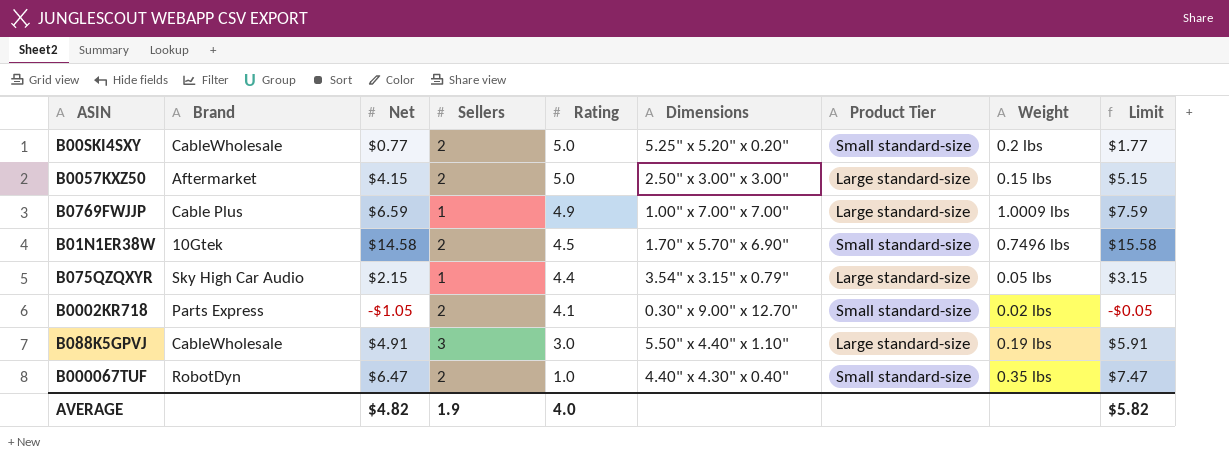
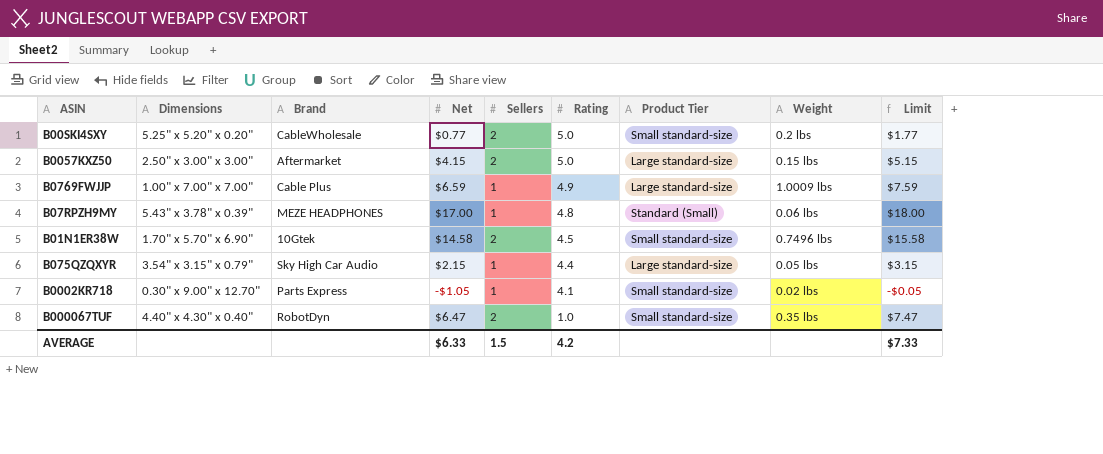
column Dimensions | position: 6 -> 2
row B088K5GPVJ: CableWholesale | $4.91 | 3 | 3.0 | 5.50" x 4.40" x 1.10" | Large standard-size | 0.19 lbs | $5.91 -> none
row B07RPZH9MY: none -> 5.43" x 3.78" x 0.39" | MEZE HEADPHONES | $17.00 | 1 | 4.8 | Standard (Small) | 0.06 lbs | $18.00
B0002KR718 | Sellers: 2 -> 1
AVERAGE | Net: $4.82 -> $6.33
AVERAGE | Sellers: 1.9 -> 1.5
AVERAGE | Rating: 4.0 -> 4.2
AVERAGE | Limit: $5.82 -> $7.33

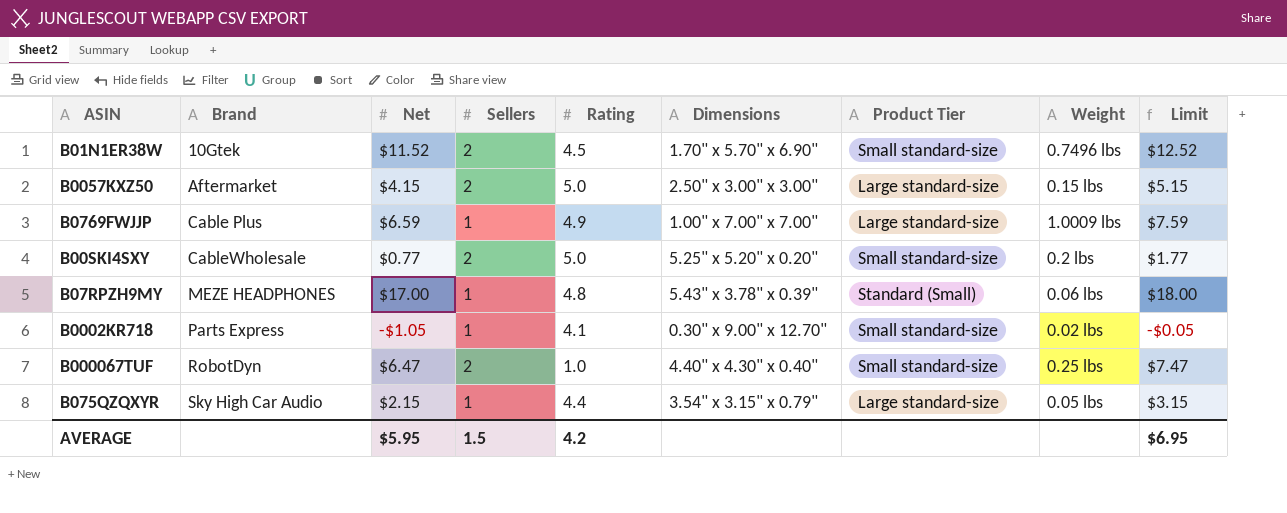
row order: Rating descending -> Brand ascending
column Dimensions | position: 2 -> 6
B01N1ER38W | Net: $14.58 -> $11.52
B01N1ER38W | Limit: $15.58 -> $12.52
B000067TUF | Weight: 0.35 lbs -> 0.25 lbs
AVERAGE | Net: $6.33 -> $5.95
AVERAGE | Limit: $7.33 -> $6.95

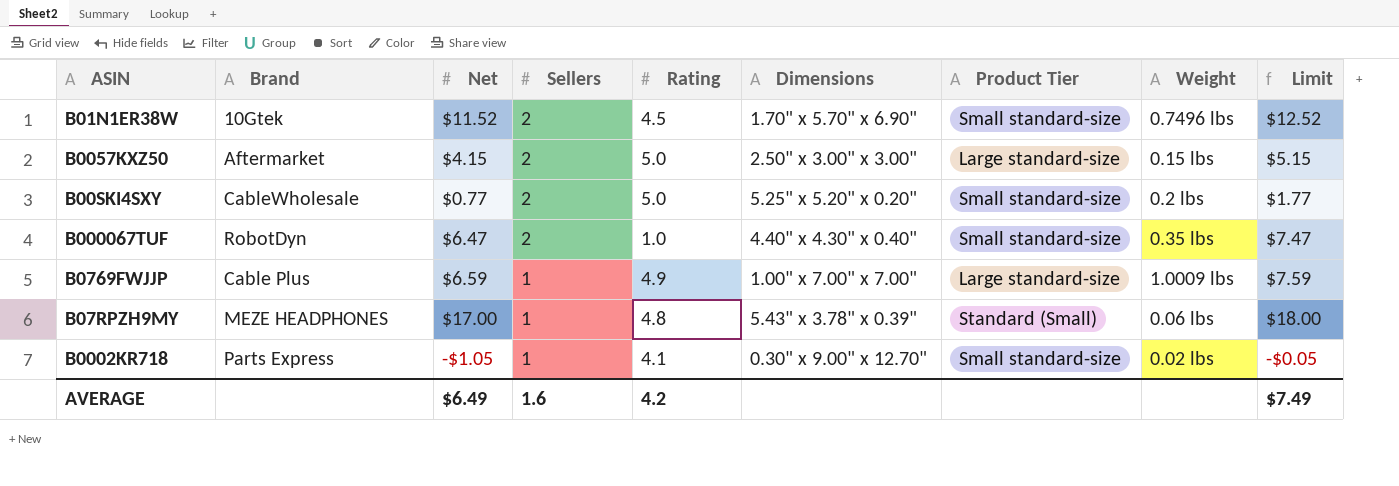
row order: Brand ascending -> Sellers descending
row B075QZQXYR: Sky High Car Audio | $2.15 | 1 | 4.4 | 3.54" x 3.15" x 0.79" | Large standard-size | 0.05 lbs | $3.15 -> none
B000067TUF | Weight: 0.25 lbs -> 0.35 lbs
AVERAGE | Net: $5.95 -> $6.49
AVERAGE | Sellers: 1.5 -> 1.6
AVERAGE | Limit: $6.95 -> $7.49

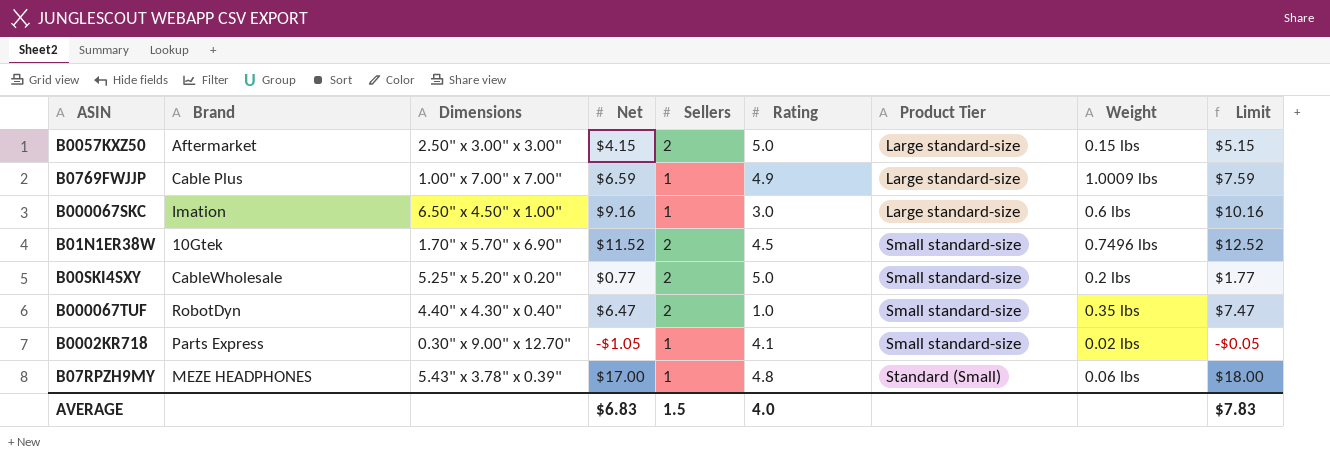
row order: Sellers descending -> Product Tier ascending
column Dimensions | position: 6 -> 3
row B000067SKC: none -> Imation | 6.50" x 4.50" x 1.00" | $9.16 | 1 | 3.0 | Large standard-size | 0.6 lbs | $10.16
AVERAGE | Net: $6.49 -> $6.83
AVERAGE | Sellers: 1.6 -> 1.5
AVERAGE | Rating: 4.2 -> 4.0
AVERAGE | Limit: $7.49 -> $7.83

